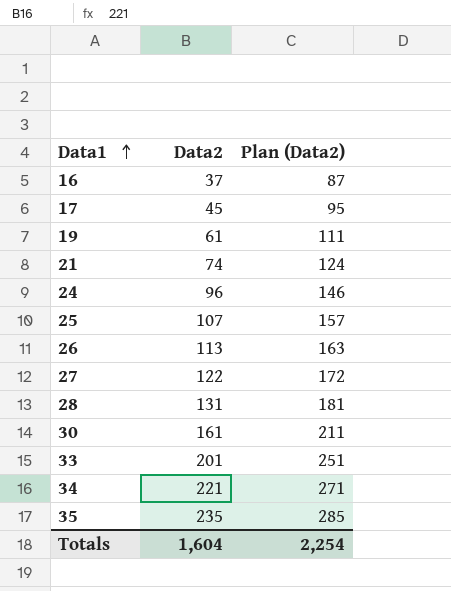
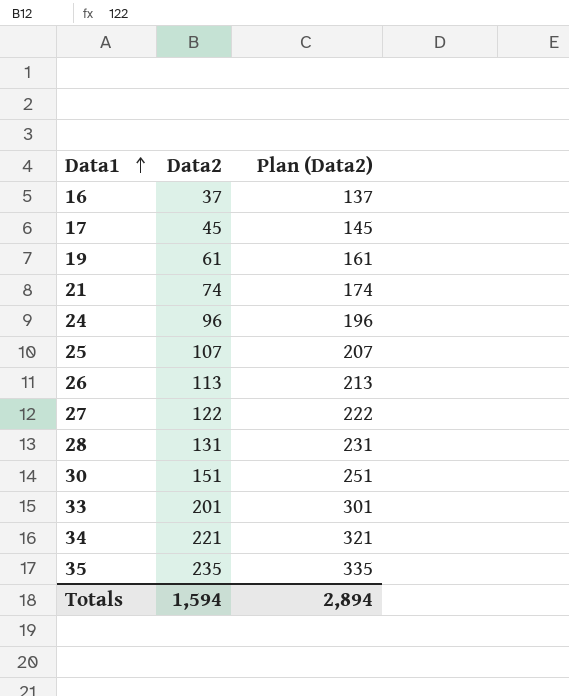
column Plan (Data2) | formula: [Data2] + 50 -> [Data2] + 100
30 | Data2: 161 -> 151
Totals | Data2: 1,604 -> 1,594
Totals | Plan (Data2): 2,254 -> 2,894

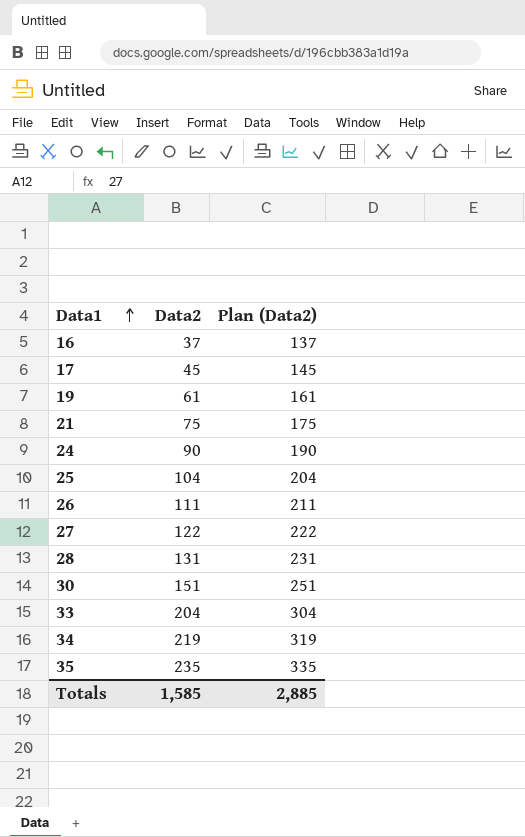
21 | Data2: 74 -> 75
21 | Plan (Data2): 174 -> 175
24 | Data2: 96 -> 90
24 | Plan (Data2): 196 -> 190
25 | Data2: 107 -> 104
25 | Plan (Data2): 207 -> 204
26 | Data2: 113 -> 111
26 | Plan (Data2): 213 -> 211
33 | Data2: 201 -> 204
33 | Plan (Data2): 301 -> 304
34 | Data2: 221 -> 219
34 | Plan (Data2): 321 -> 319
Totals | Data2: 1,594 -> 1,585
Totals | Plan (Data2): 2,894 -> 2,885

